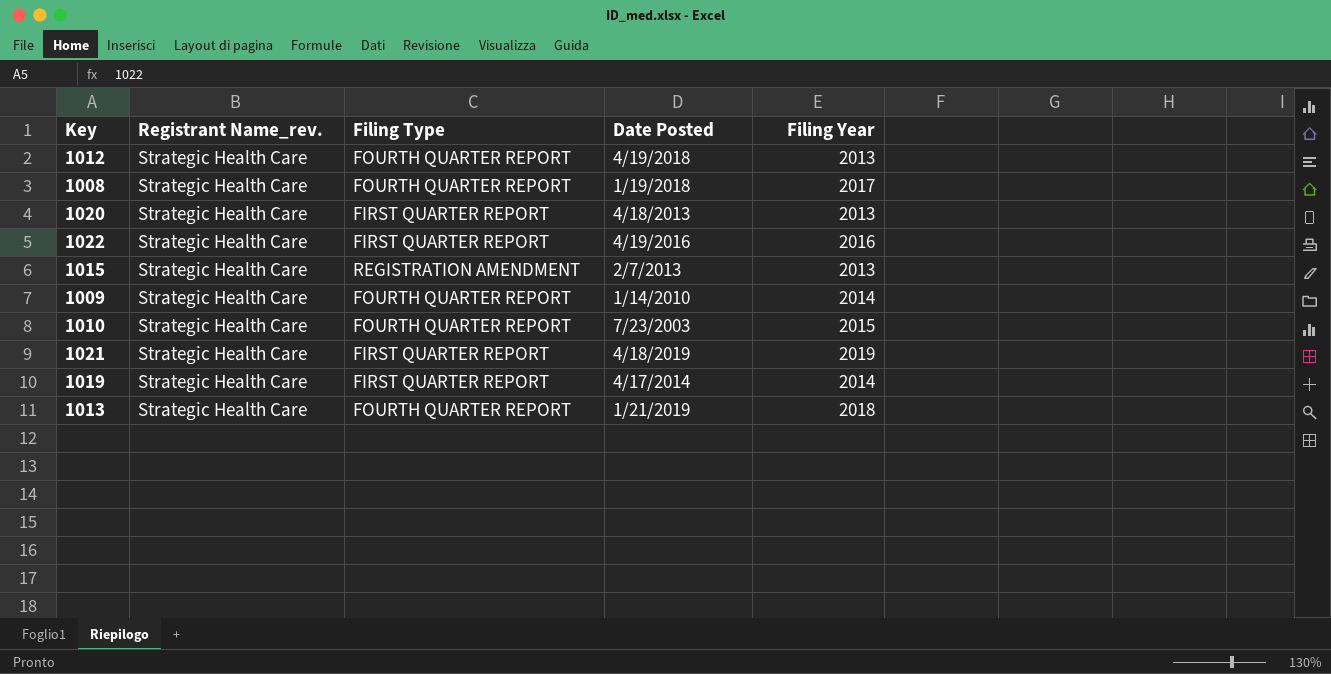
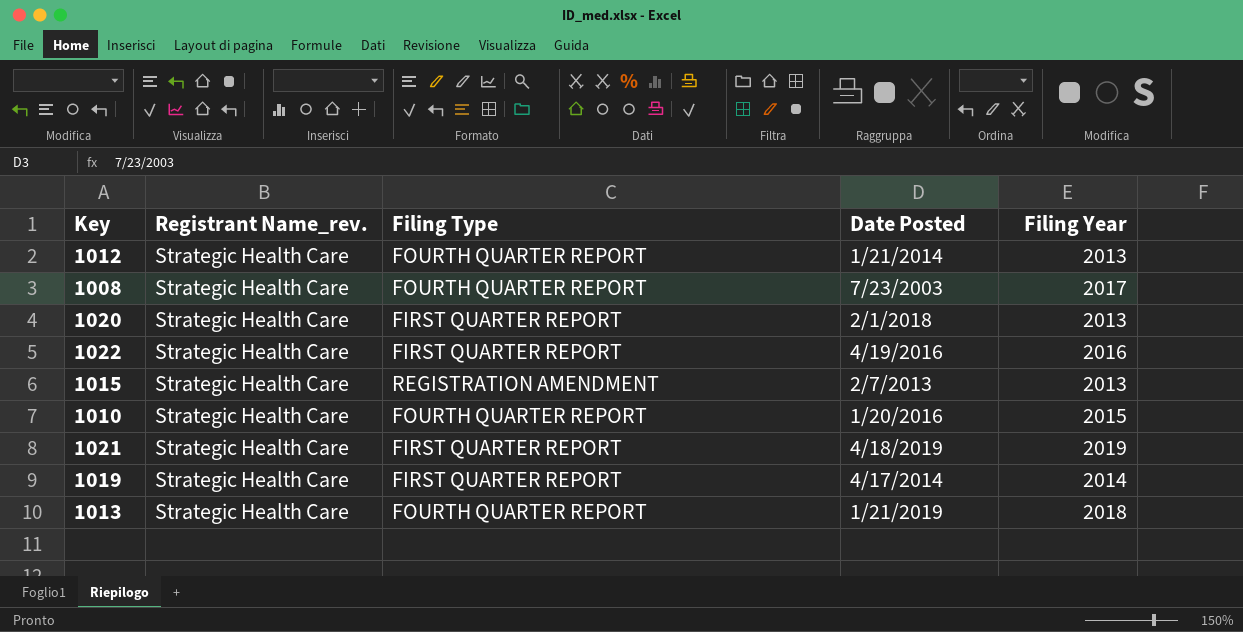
row 1009: Strategic Health Care | FOURTH QUARTER REPORT | 1/14/2010 | 2014 -> none
1012 | Date Posted: 4/19/2018 -> 1/21/2014
1008 | Date Posted: 1/19/2018 -> 7/23/2003
1020 | Date Posted: 4/18/2013 -> 2/1/2018
1010 | Date Posted: 7/23/2003 -> 1/20/2016

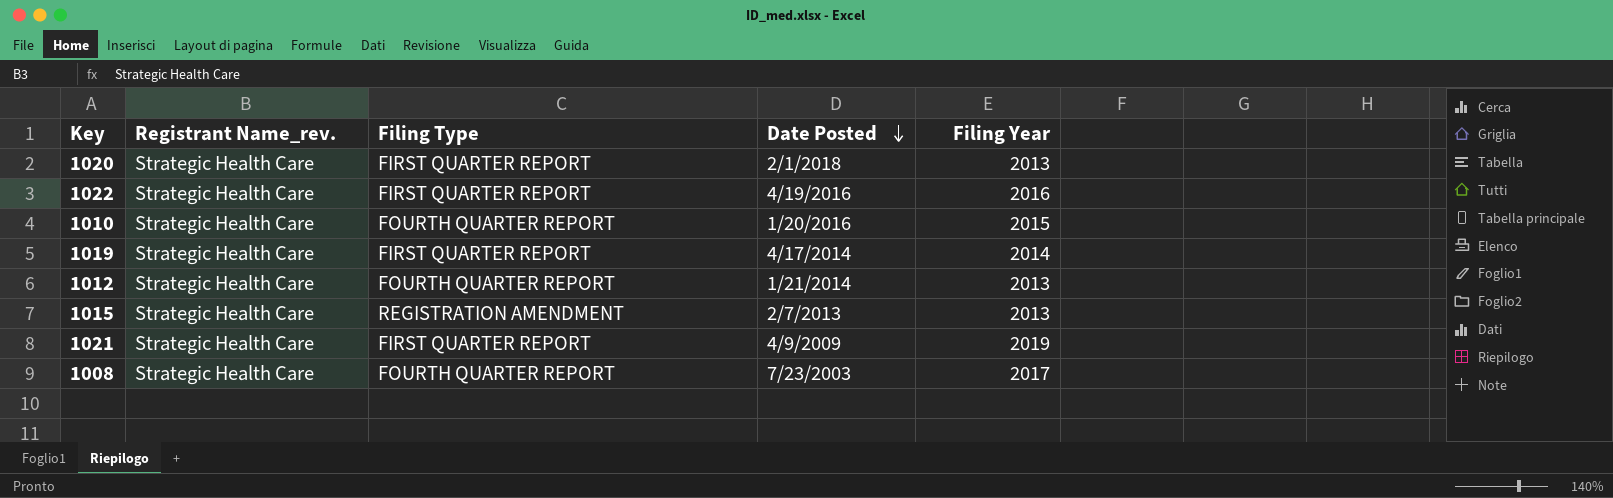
row order: none -> Date Posted descending
row 1013: Strategic Health Care | FOURTH QUARTER REPORT | 1/21/2019 | 2018 -> none
1021 | Date Posted: 4/18/2019 -> 4/9/2009

